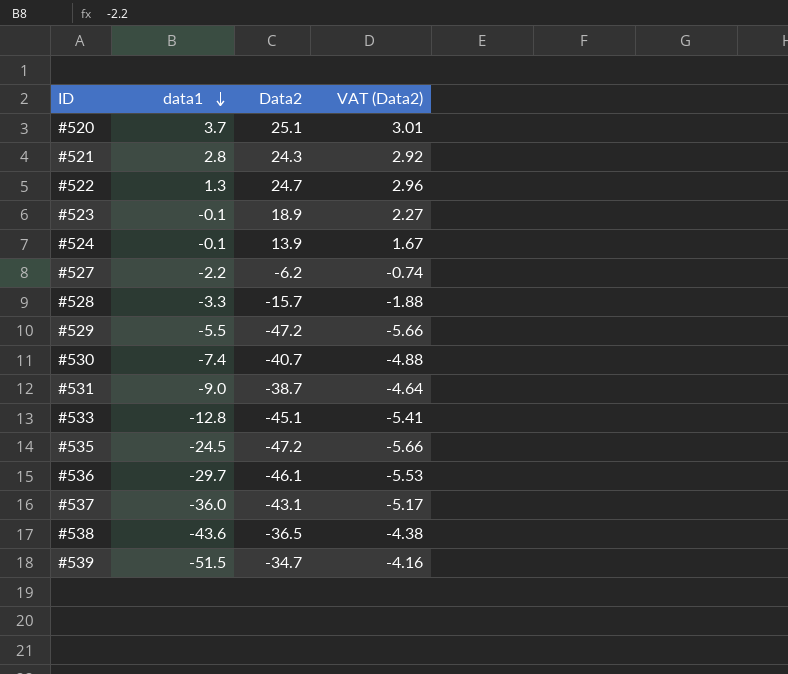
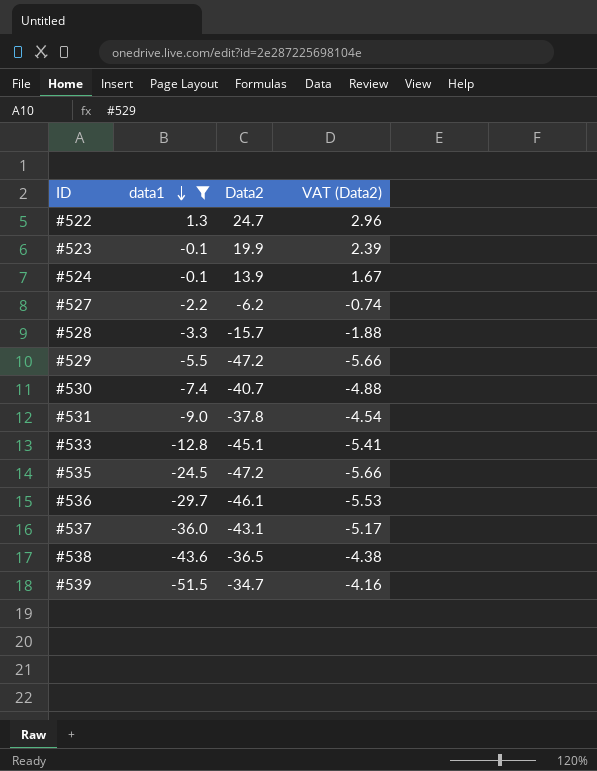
filter: none -> data1 <= 1.3
#523 | Data2: 18.9 -> 19.9
#523 | VAT (Data2): 2.27 -> 2.39
#531 | Data2: -38.7 -> -37.8
#531 | VAT (Data2): -4.64 -> -4.54

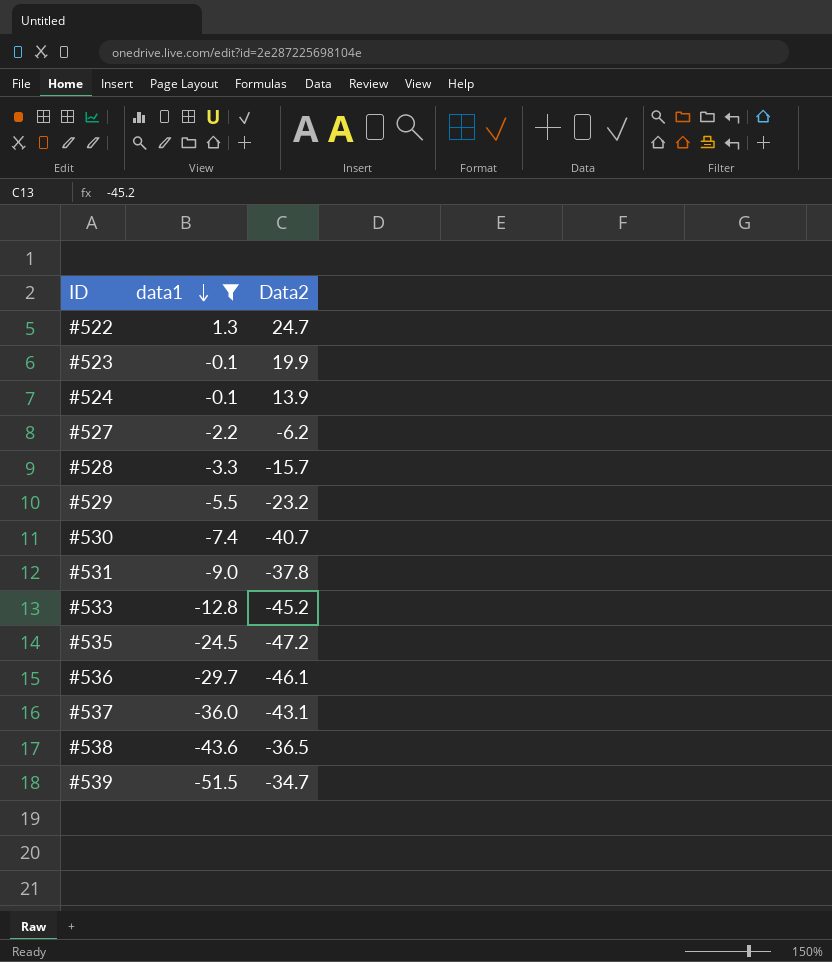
column VAT (Data2) | formula: [Data2] * 0.12 -> none
#529 | Data2: -47.2 -> -23.2
#533 | Data2: -45.1 -> -45.2

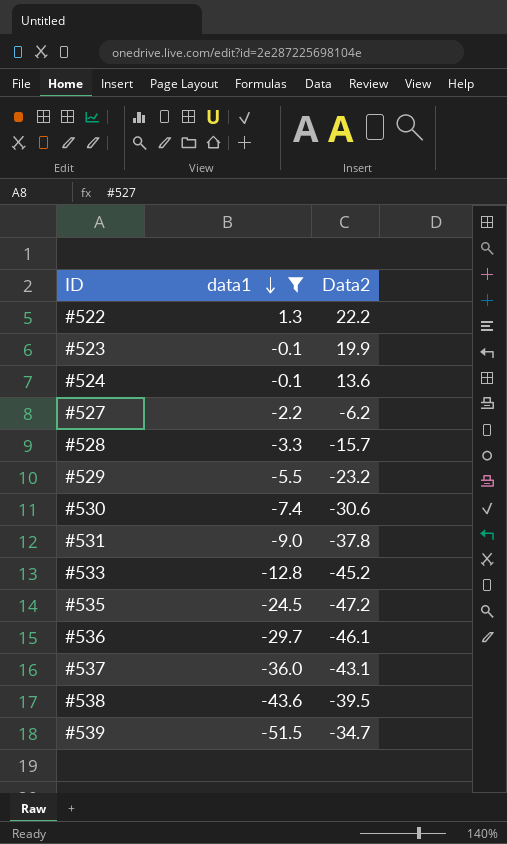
#522 | Data2: 24.7 -> 22.2
#524 | Data2: 13.9 -> 13.6
#530 | Data2: -40.7 -> -30.6
#538 | Data2: -36.5 -> -39.5

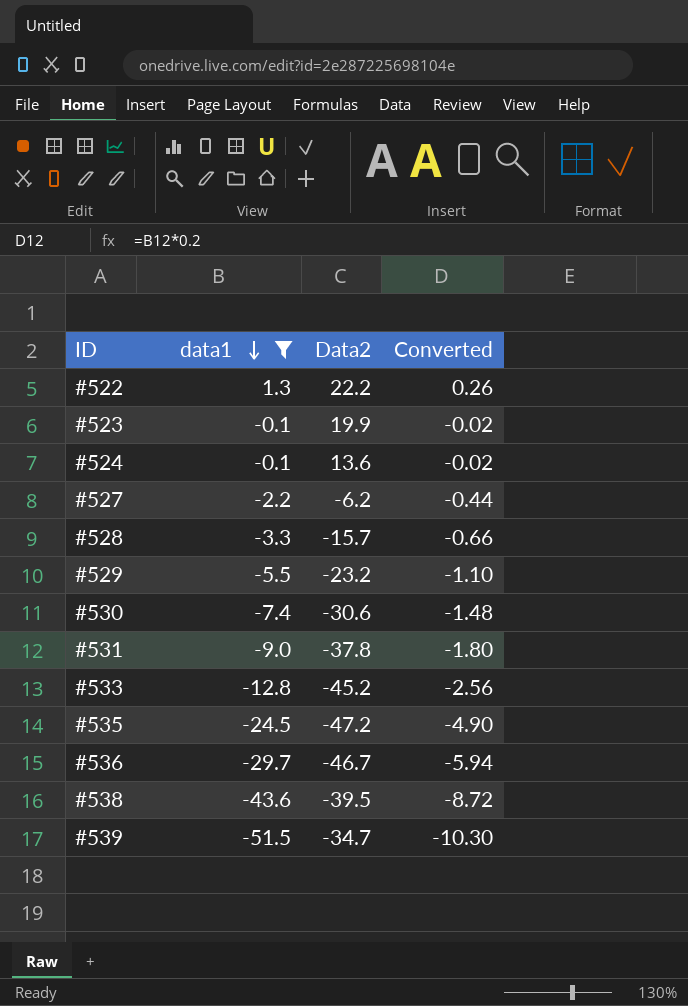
column Converted | formula: none -> [data1] * 0.2
row #537: -36.0 | -43.1 -> none
#536 | Data2: -46.1 -> -46.7

